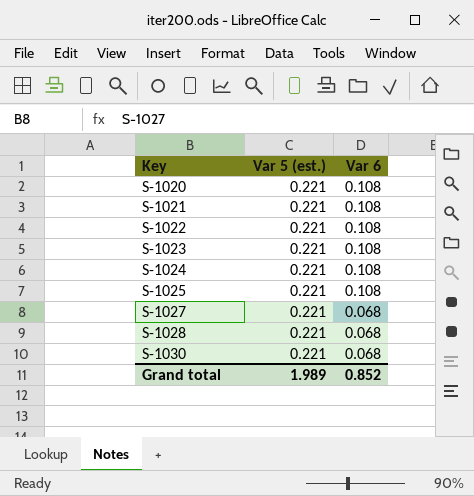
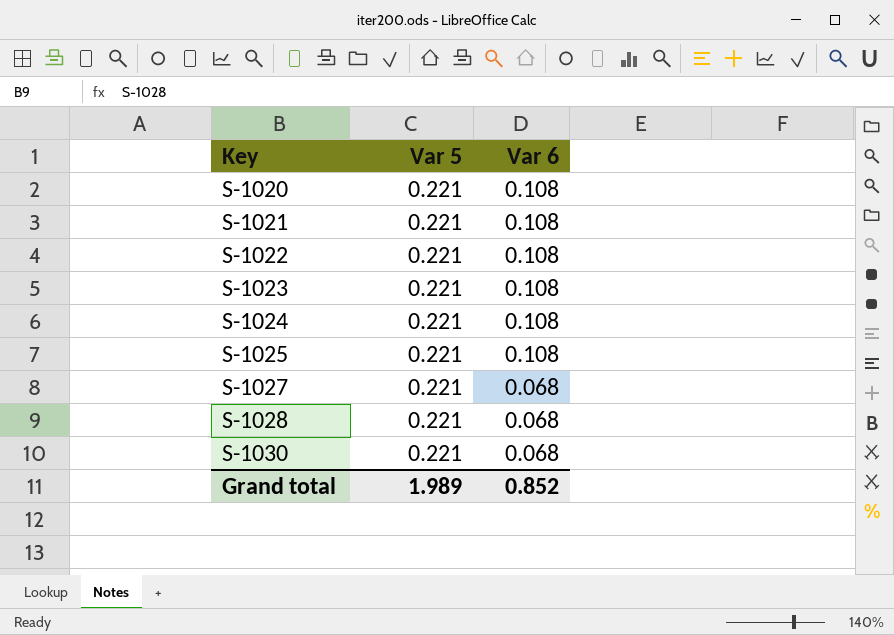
column name: Var 5 (est.) -> Var 5

